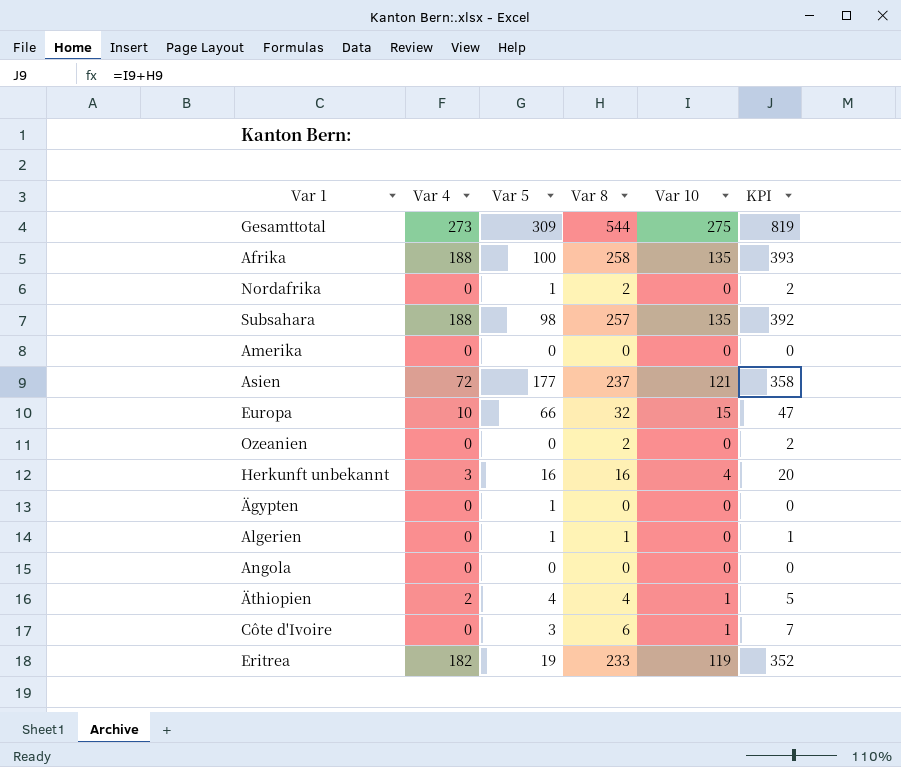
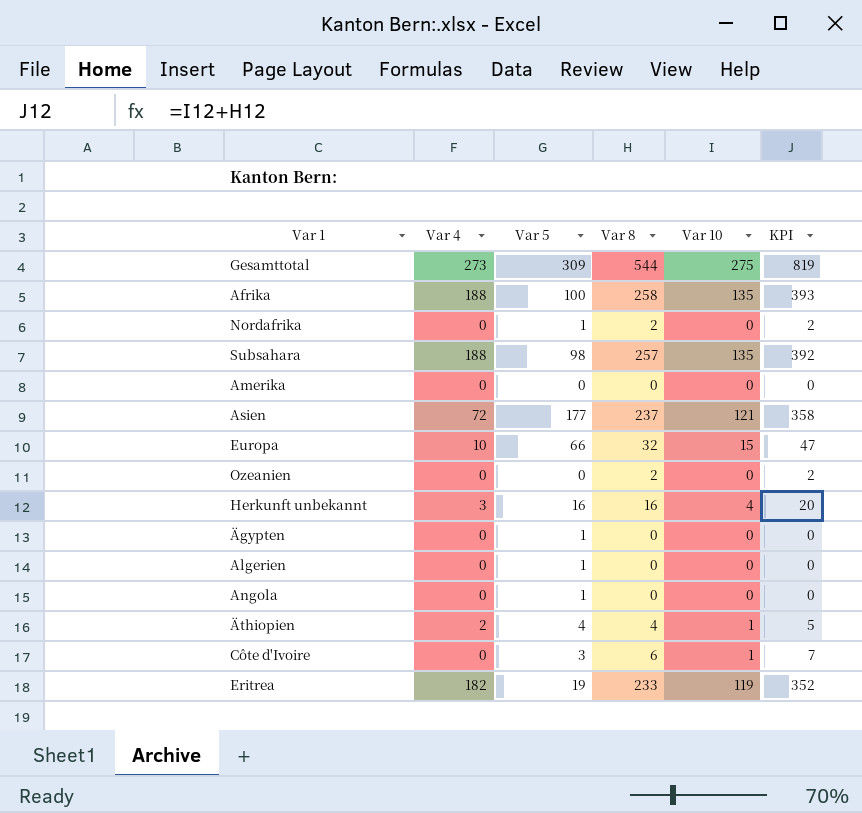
Algerien | Var 8: 1 -> 0
Algerien | KPI: 1 -> 0
Angola | Var 5: 0 -> 1

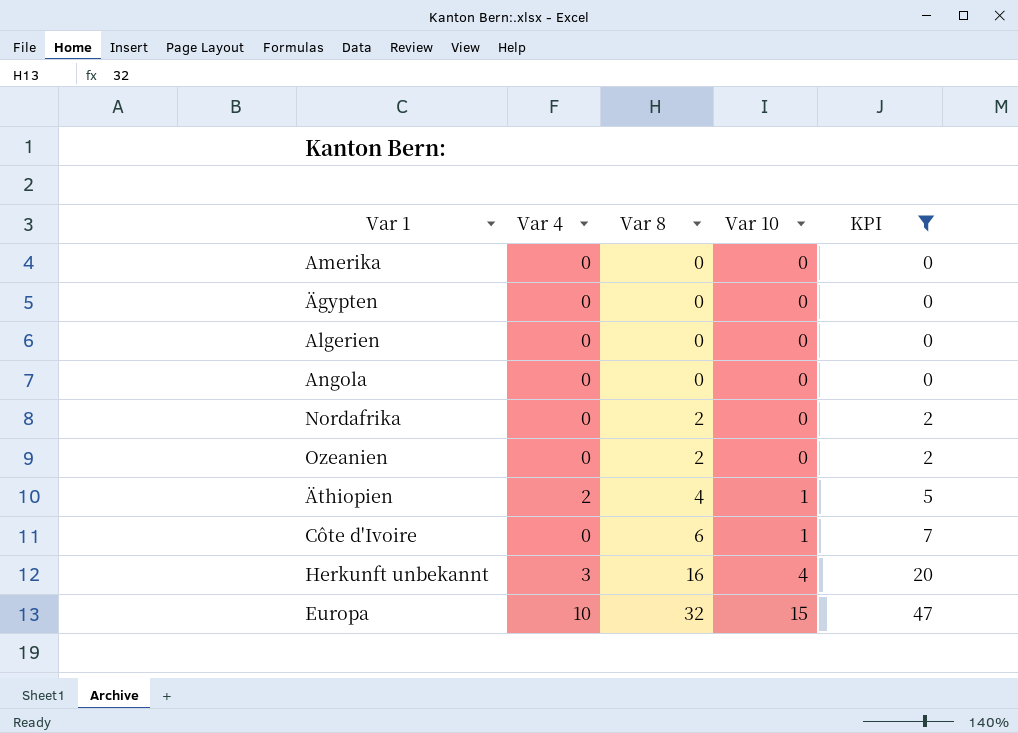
filter: none -> KPI <= 47
row order: none -> Var 8 ascending
column Var 5 | position: 3 -> none

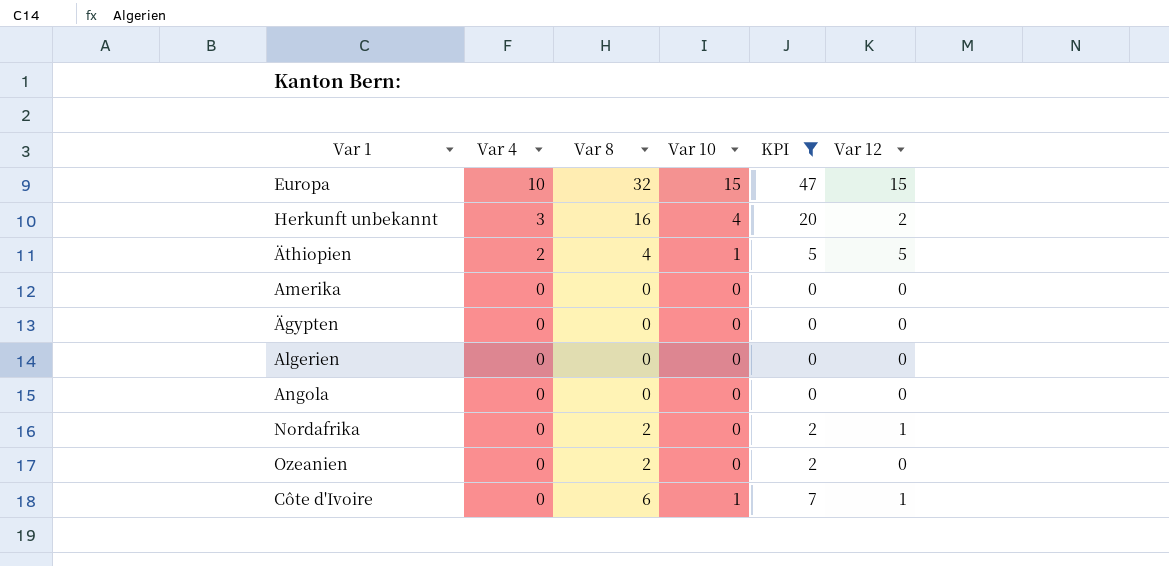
row order: Var 8 ascending -> Var 4 descending
column Var 12 | position: none -> 6

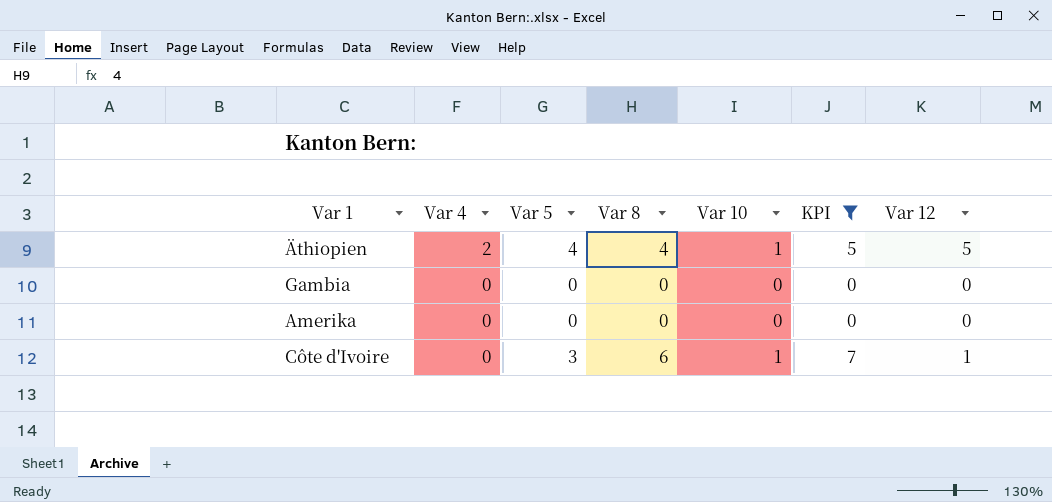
column Var 5 | position: none -> 3
row Europa: 10 | 32 | 15 | 47 | 15 -> none
row Herkunft unbekannt: 3 | 16 | 4 | 20 | 2 -> none
row Ägypten: 0 | 0 | 0 | 0 | 0 -> none
row Algerien: 0 | 0 | 0 | 0 | 0 -> none
row Angola: 0 | 0 | 0 | 0 | 0 -> none
row Nordafrika: 0 | 2 | 0 | 2 | 1 -> none
row Ozeanien: 0 | 2 | 0 | 2 | 0 -> none
row Gambia: none -> 0 | 0 | 0 | 0 | 0 | 0

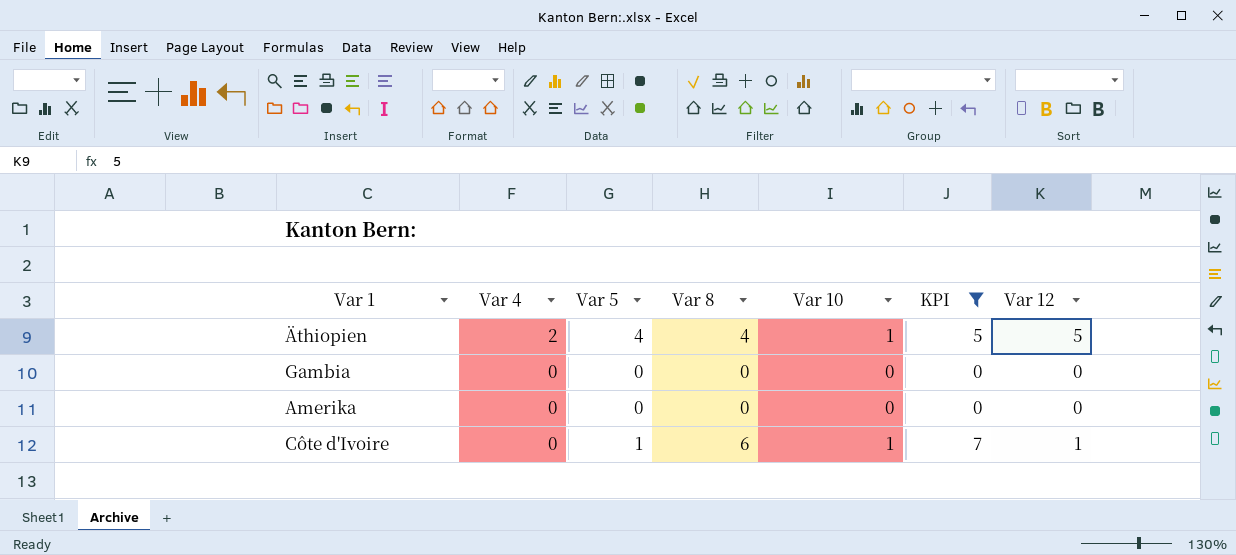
Côte d'Ivoire | Var 5: 3 -> 1

